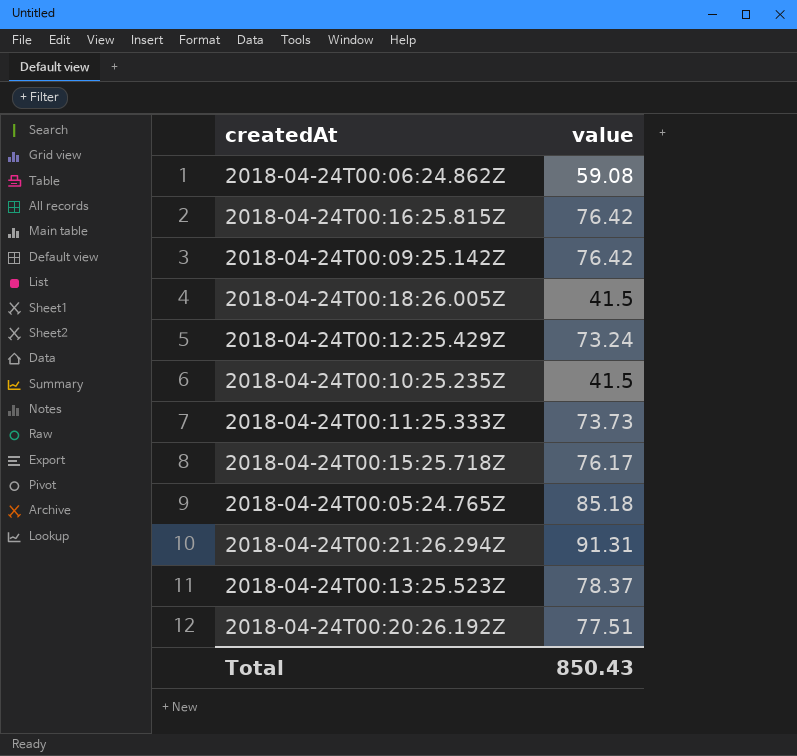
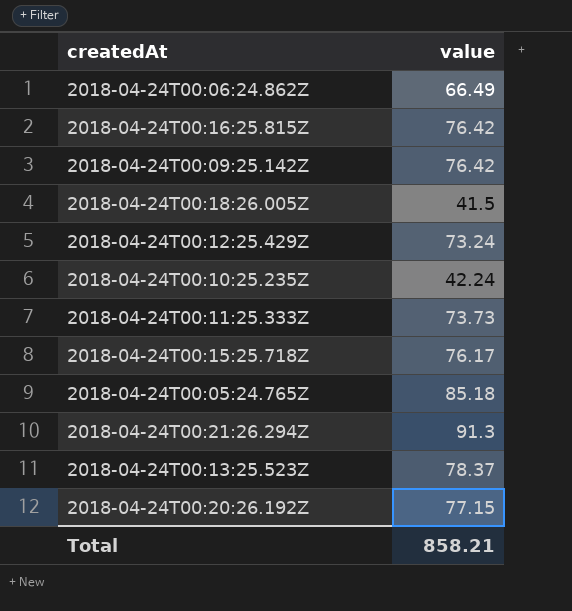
2018-04-24T00:06:24.862Z | value: 59.08 -> 66.49
2018-04-24T00:10:25.235Z | value: 41.5 -> 42.24
2018-04-24T00:21:26.294Z | value: 91.31 -> 91.3
2018-04-24T00:20:26.192Z | value: 77.51 -> 77.15
Total | value: 850.43 -> 858.21

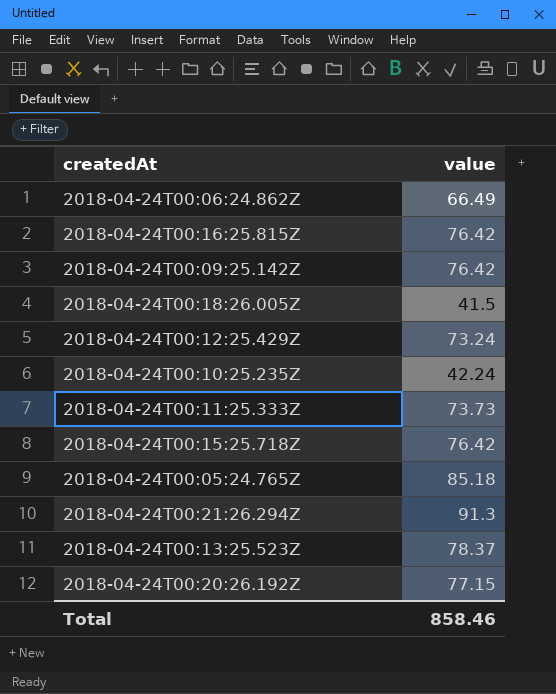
2018-04-24T00:15:25.718Z | value: 76.17 -> 76.42
Total | value: 858.21 -> 858.46

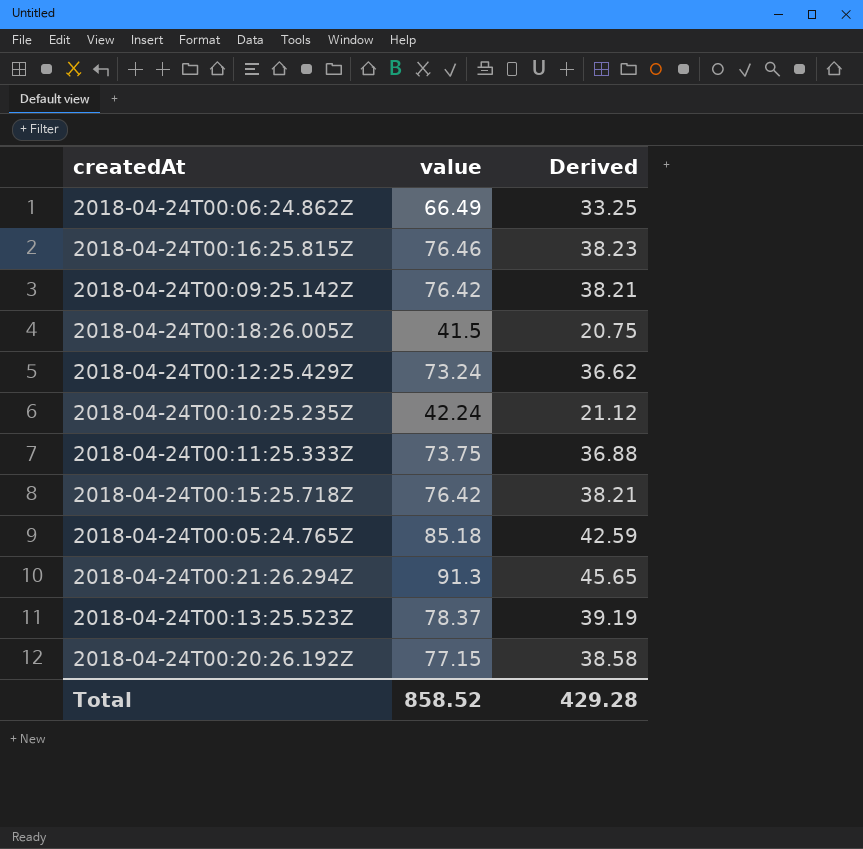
column Derived | formula: none -> [value] * 0.5
2018-04-24T00:16:25.815Z | value: 76.42 -> 76.46
2018-04-24T00:11:25.333Z | value: 73.73 -> 73.75
Total | value: 858.46 -> 858.52

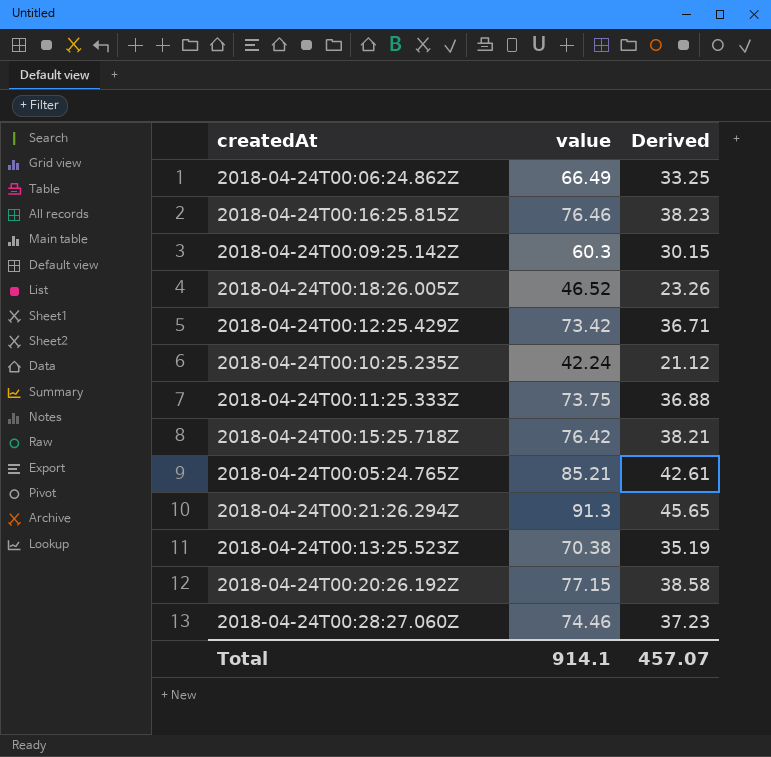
2018-04-24T00:09:25.142Z | value: 76.42 -> 60.3
2018-04-24T00:09:25.142Z | Derived: 38.21 -> 30.15
2018-04-24T00:18:26.005Z | value: 41.5 -> 46.52
2018-04-24T00:18:26.005Z | Derived: 20.75 -> 23.26
2018-04-24T00:12:25.429Z | value: 73.24 -> 73.42
2018-04-24T00:12:25.429Z | Derived: 36.62 -> 36.71
2018-04-24T00:05:24.765Z | value: 85.18 -> 85.21
2018-04-24T00:05:24.765Z | Derived: 42.59 -> 42.61
2018-04-24T00:13:25.523Z | value: 78.37 -> 70.38
2018-04-24T00:13:25.523Z | Derived: 39.19 -> 35.19
row 2018-04-24T00:28:27.060Z: none -> 74.46 | 37.23
Total | value: 858.52 -> 914.1
Total | Derived: 429.28 -> 457.07

